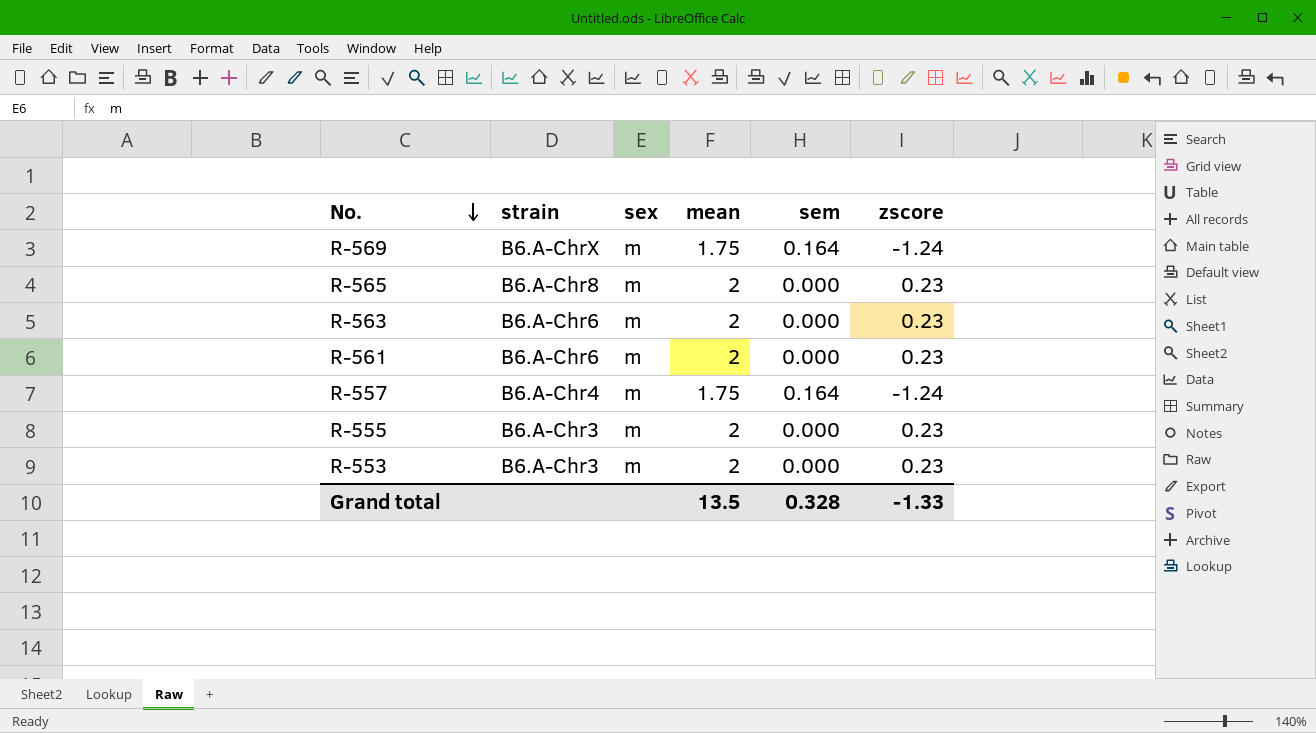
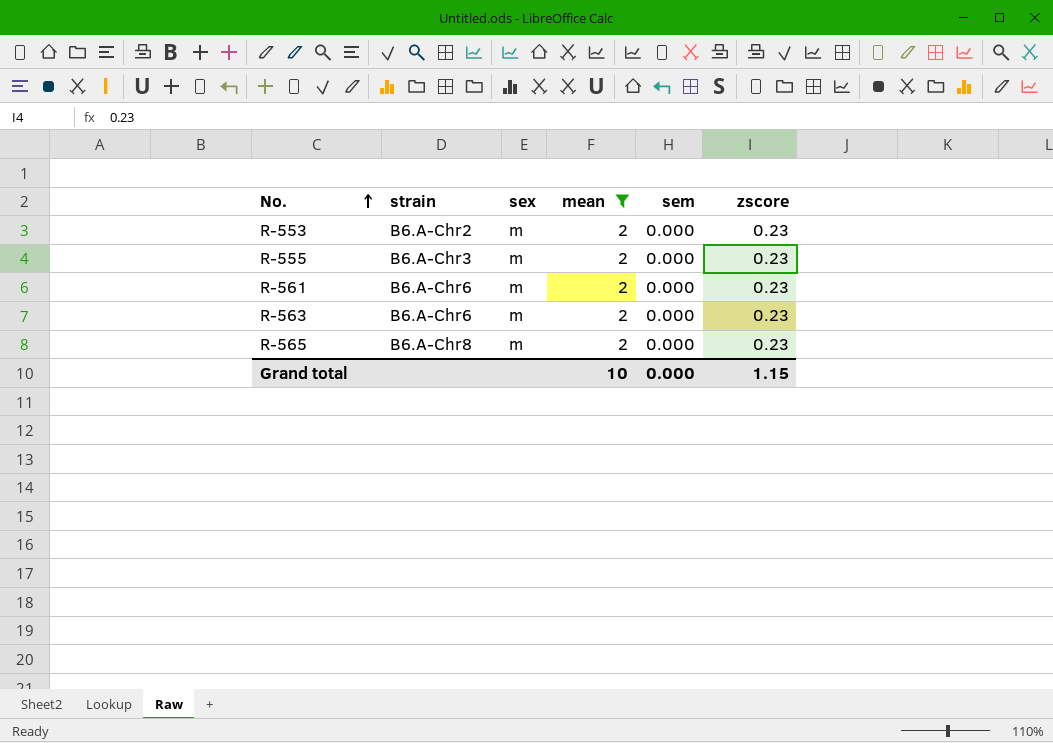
filter: none -> mean = 2
row order: No. descending -> No. ascending
R-553 | strain: B6.A-Chr3 -> B6.A-Chr2
Grand total | mean: 13.5 -> 10
Grand total | sem: 0.328 -> 0.000
Grand total | zscore: -1.33 -> 1.15

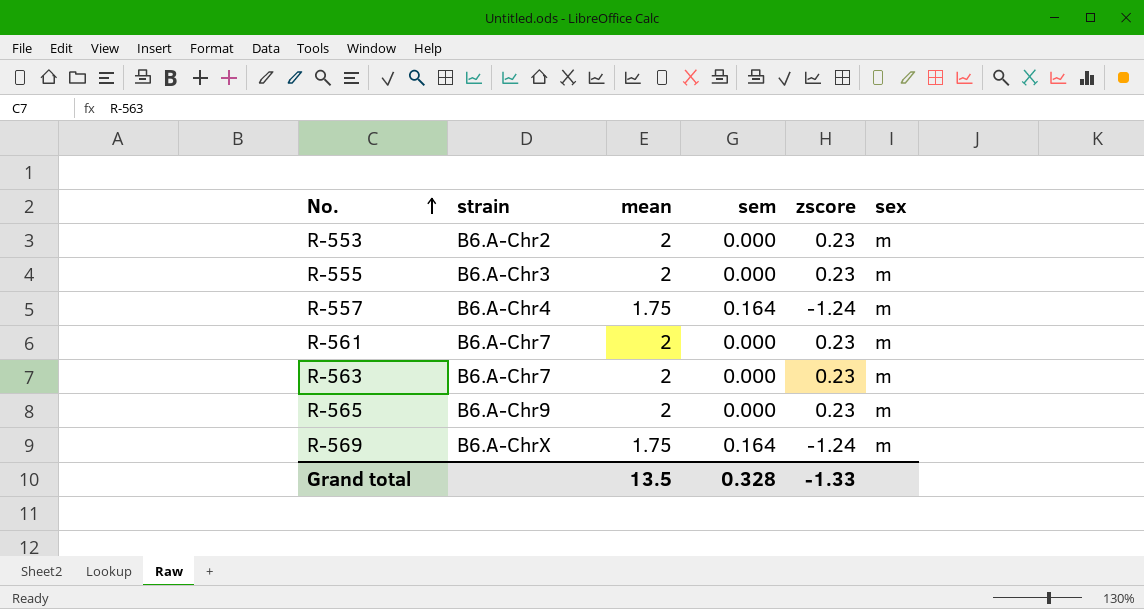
filter: mean = 2 -> none
column sex | position: 3 -> 6
R-561 | strain: B6.A-Chr6 -> B6.A-Chr7
R-563 | strain: B6.A-Chr6 -> B6.A-Chr7
R-565 | strain: B6.A-Chr8 -> B6.A-Chr9
Grand total | mean: 10 -> 13.5
Grand total | sem: 0.000 -> 0.328
Grand total | zscore: 1.15 -> -1.33

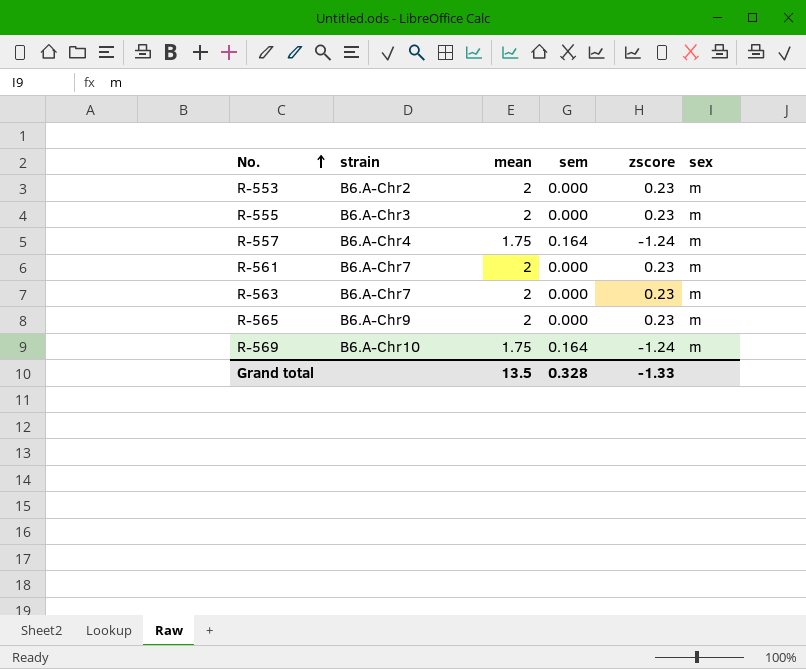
R-569 | strain: B6.A-ChrX -> B6.A-Chr10

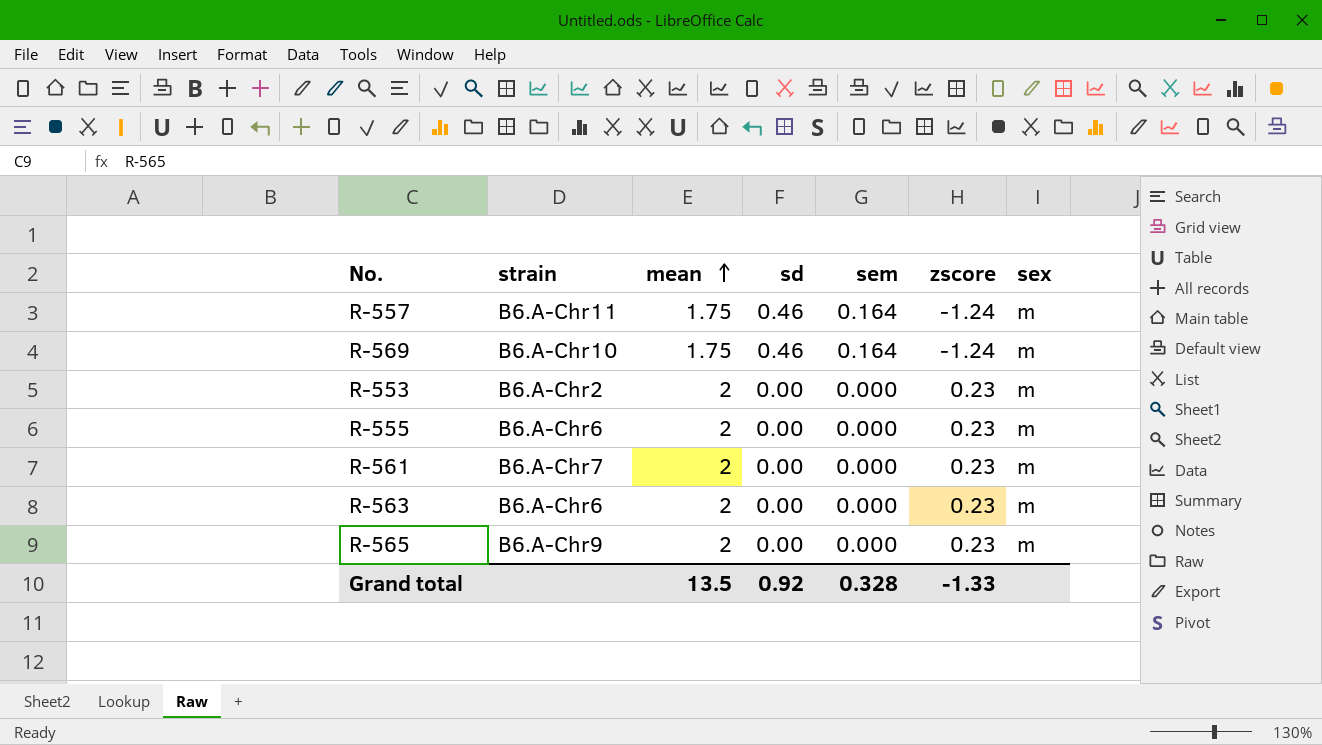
row order: No. ascending -> mean ascending
column sd | position: none -> 4
R-557 | strain: B6.A-Chr4 -> B6.A-Chr11
R-555 | strain: B6.A-Chr3 -> B6.A-Chr6
R-563 | strain: B6.A-Chr7 -> B6.A-Chr6

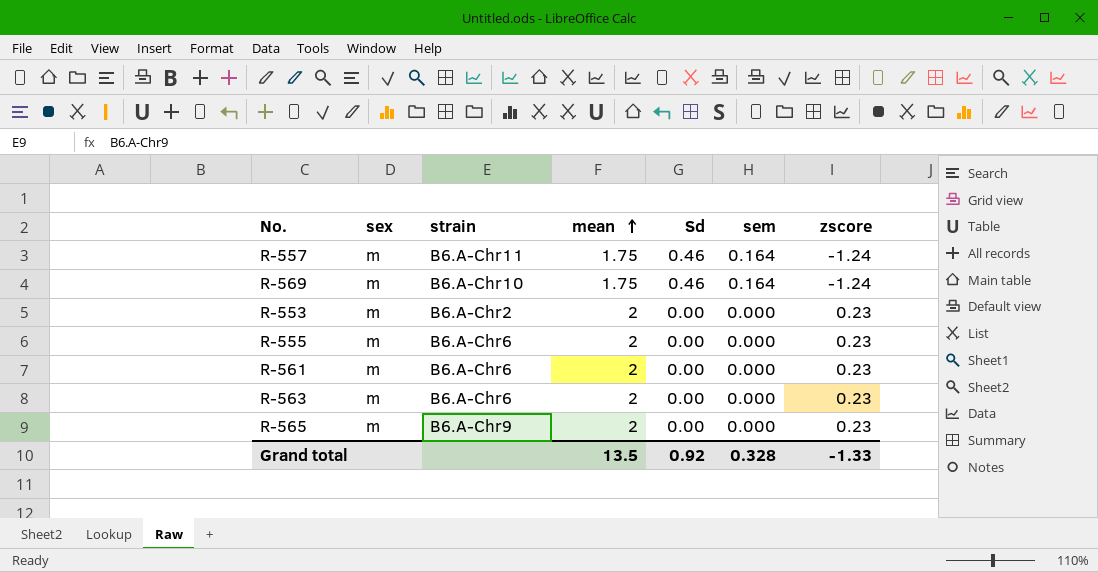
column sex | position: 7 -> 2
column name: sd -> Sd
R-561 | strain: B6.A-Chr7 -> B6.A-Chr6

